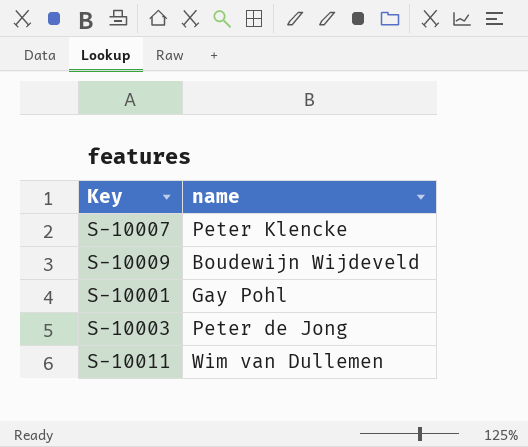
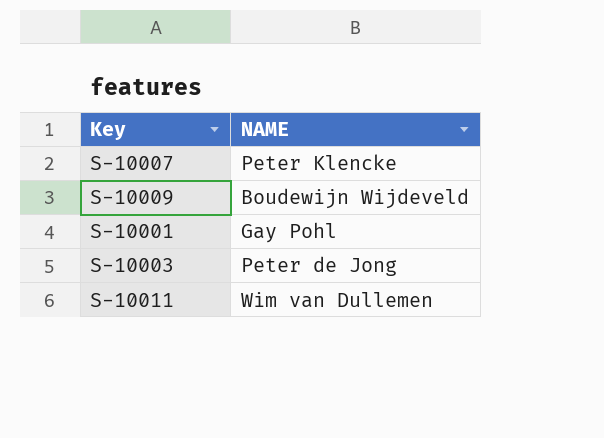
column name: name -> NAME

